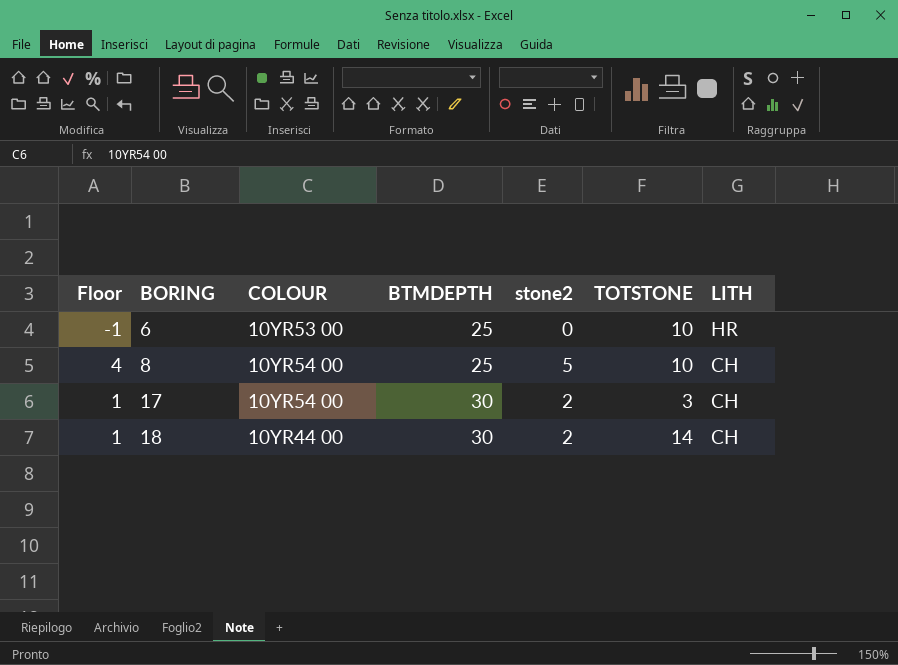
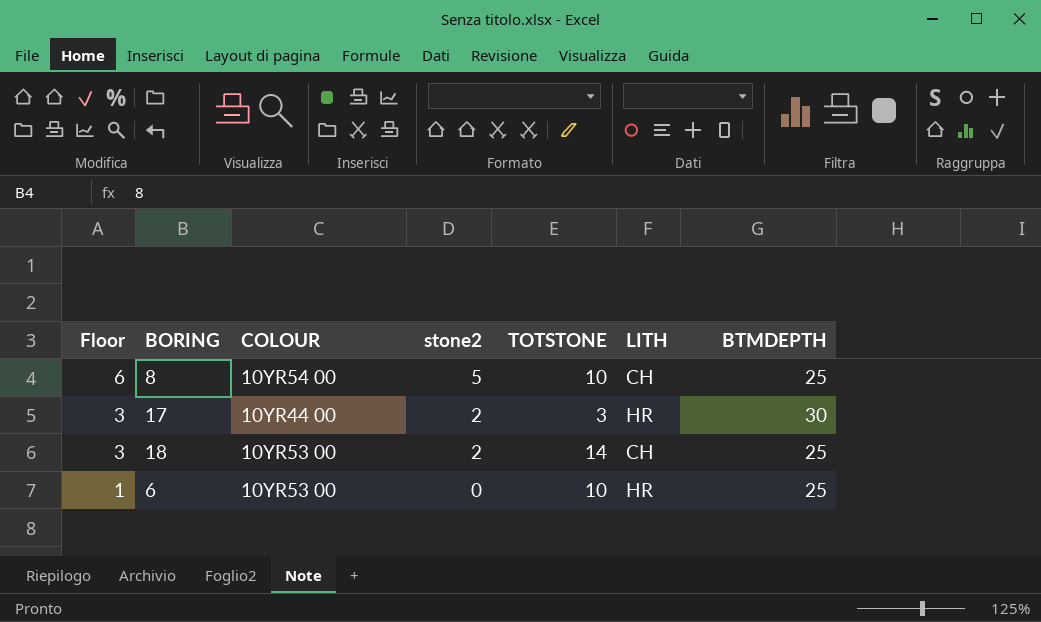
row order: BORING ascending -> Floor descending
column Floor | formula: [stone2] - 1 -> [stone2] + 1
column BTMDEPTH | position: 4 -> 7
17 | COLOUR: 10YR54 00 -> 10YR44 00
17 | LITH: CH -> HR
18 | COLOUR: 10YR44 00 -> 10YR53 00
18 | BTMDEPTH: 30 -> 25

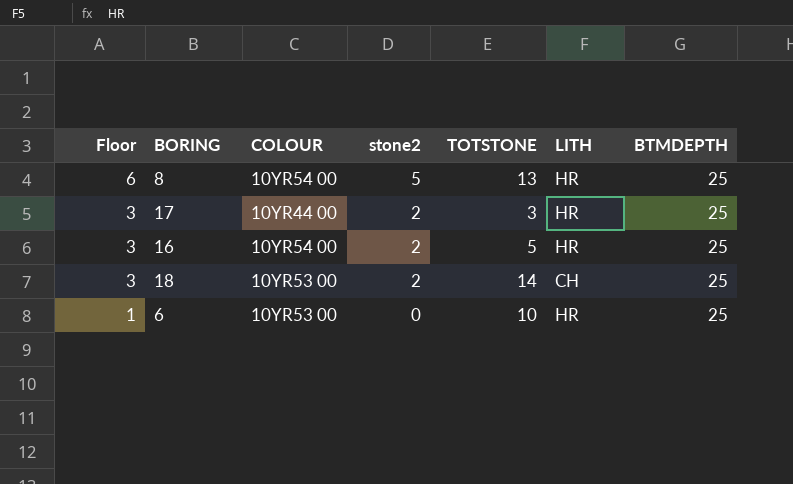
8 | TOTSTONE: 10 -> 13
8 | LITH: CH -> HR
17 | BTMDEPTH: 30 -> 25
row 16: none -> 3 | 10YR54 00 | 2 | 5 | HR | 25

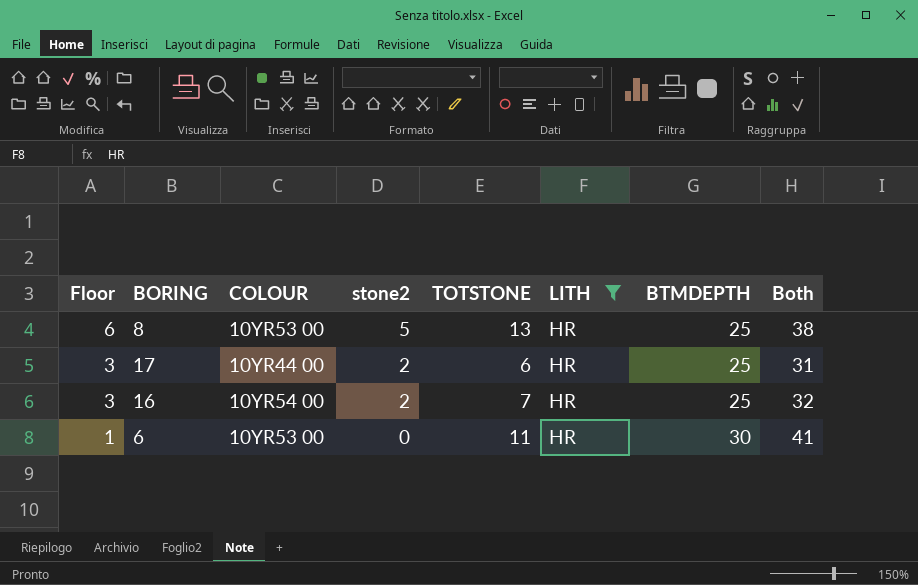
filter: none -> LITH = HR
column Both | formula: none -> [TOTSTONE] + [BTMDEPTH]
8 | COLOUR: 10YR54 00 -> 10YR53 00
17 | TOTSTONE: 3 -> 6
16 | TOTSTONE: 5 -> 7
6 | TOTSTONE: 10 -> 11
6 | BTMDEPTH: 25 -> 30

